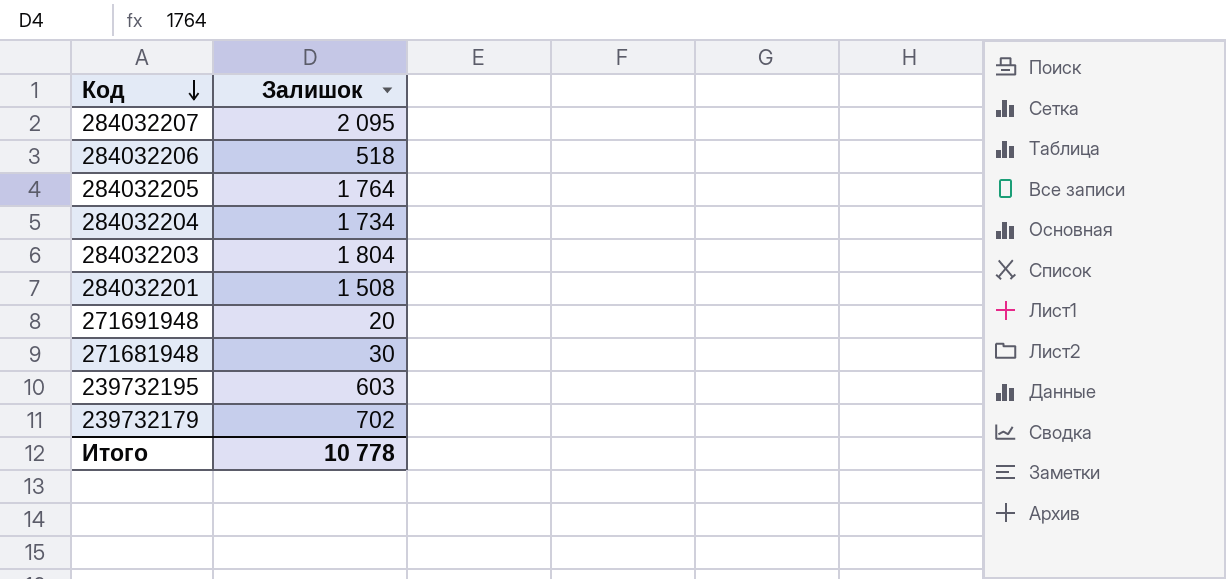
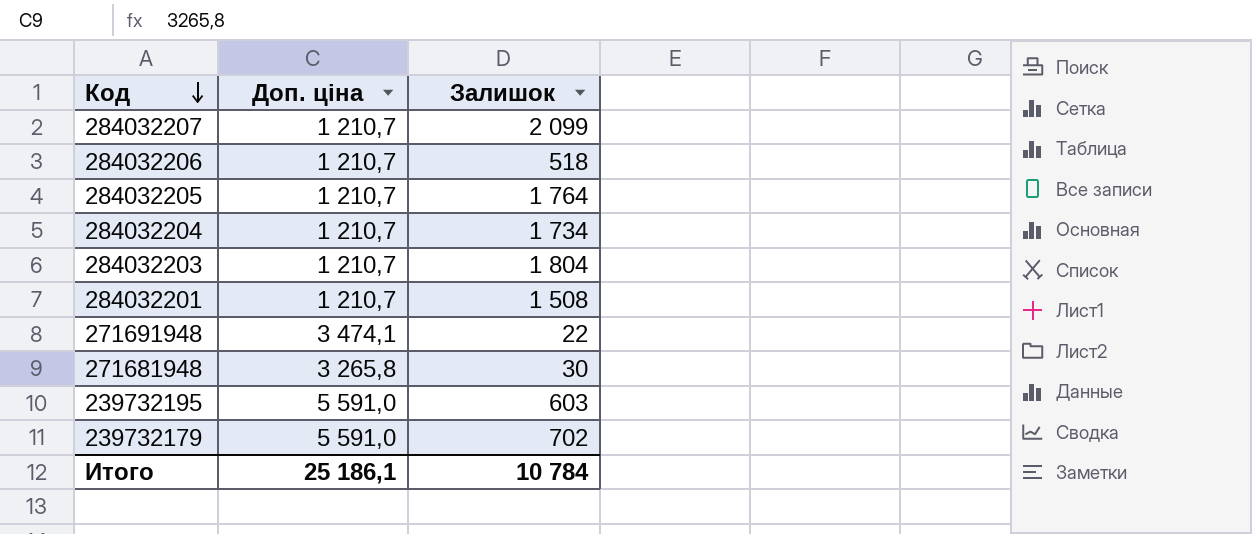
column Доп. ціна | position: none -> 2
284032207 | Залишок: 2 095 -> 2 099
271691948 | Залишок: 20 -> 22
Итого | Залишок: 10 778 -> 10 784

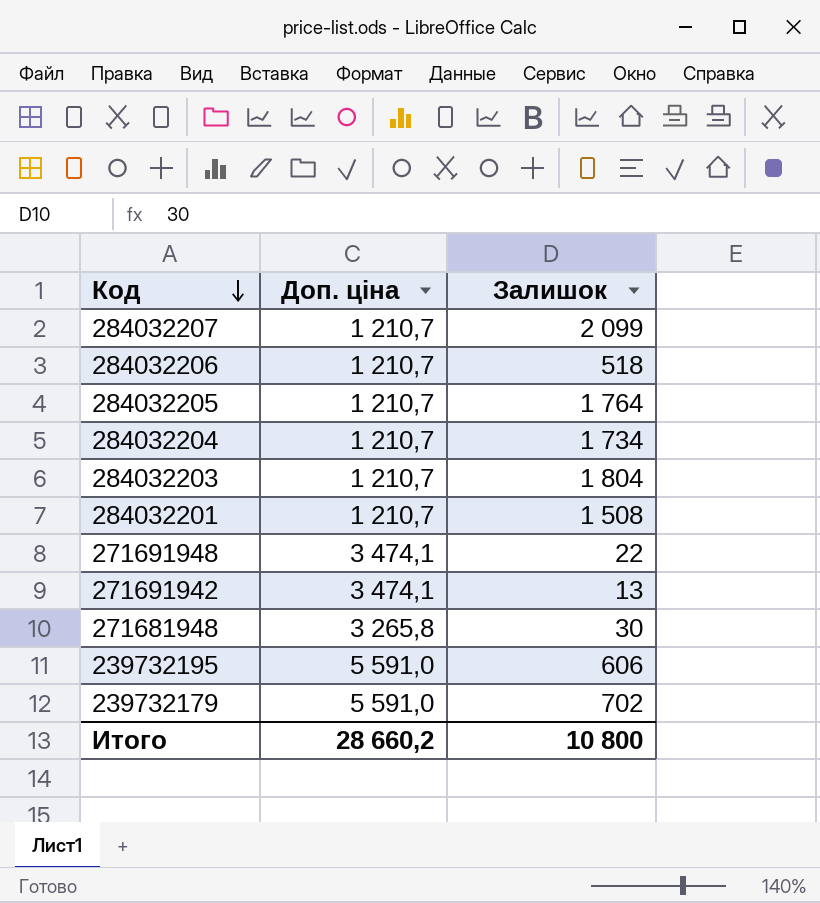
row 271691942: none -> 3 474,1 | 13
239732195 | Залишок: 603 -> 606
Итого | Доп. ціна: 25 186,1 -> 28 660,2
Итого | Залишок: 10 784 -> 10 800

